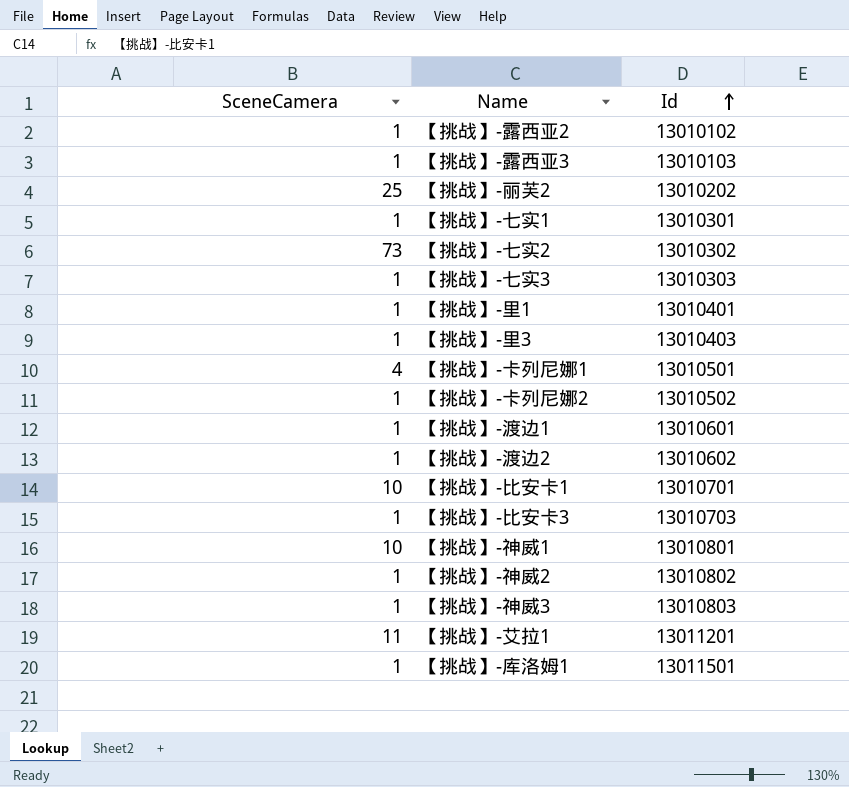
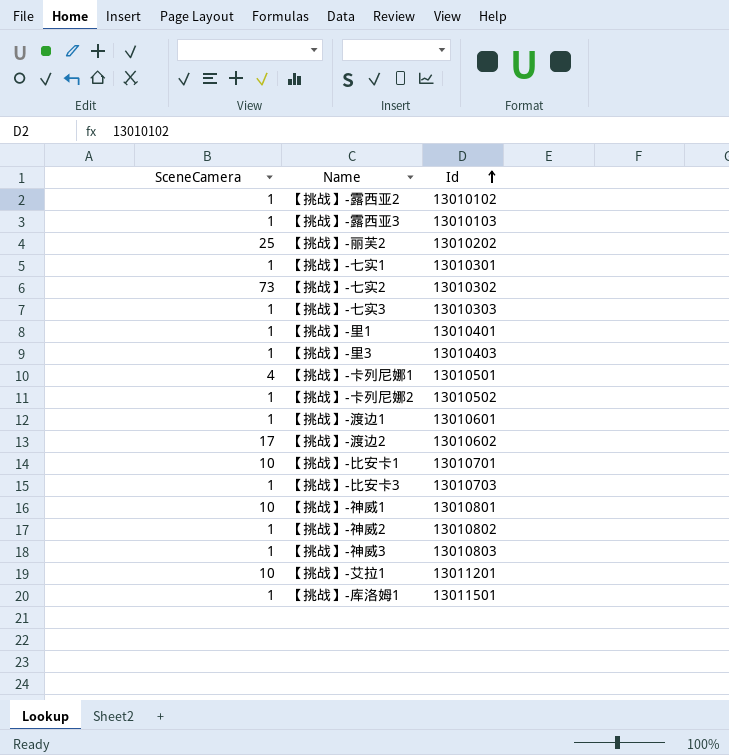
【挑战】-渡边2 | SceneCamera: 1 -> 17
【挑战】-艾拉1 | SceneCamera: 11 -> 10

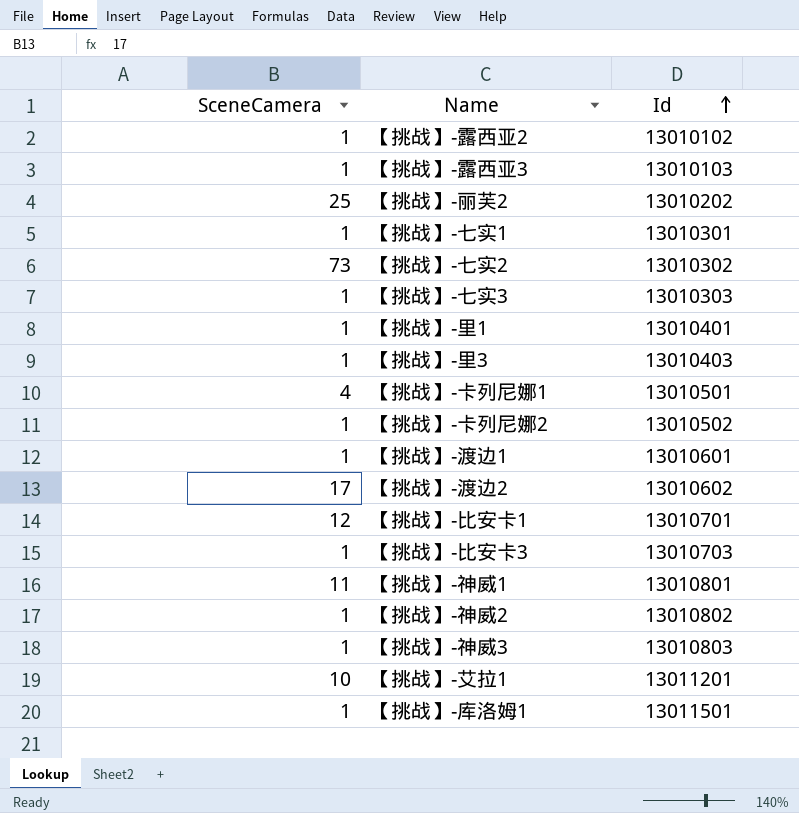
【挑战】-比安卡1 | SceneCamera: 10 -> 12
【挑战】-神威1 | SceneCamera: 10 -> 11

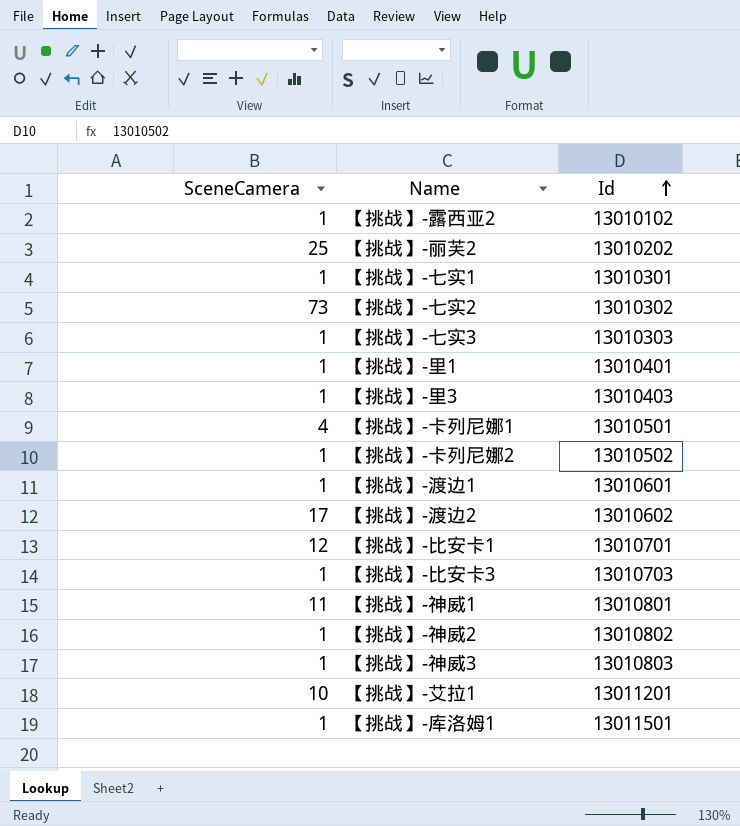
row 【挑战】-露西亚3: 1 | 13010103 -> none

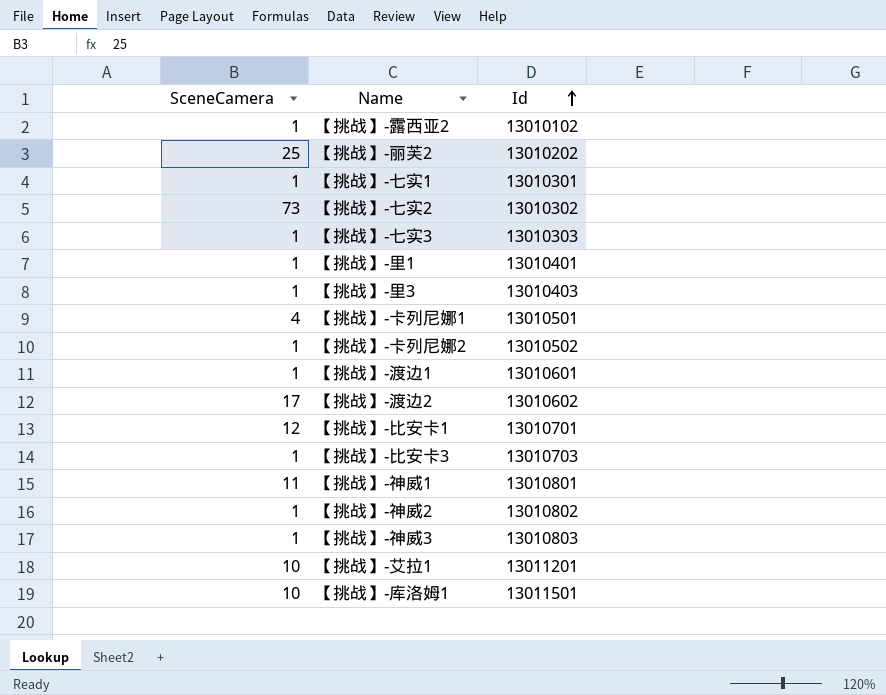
【挑战】-库洛姆1 | SceneCamera: 1 -> 10

